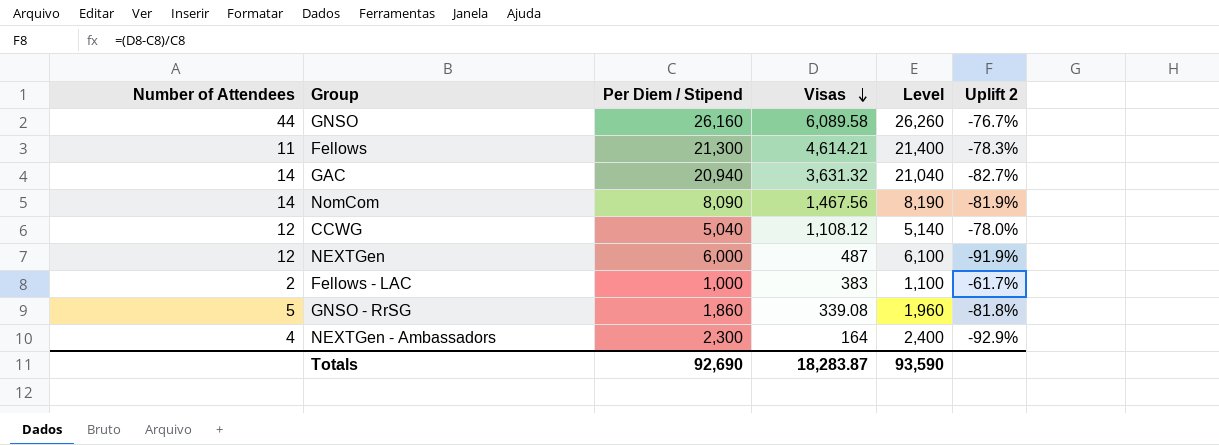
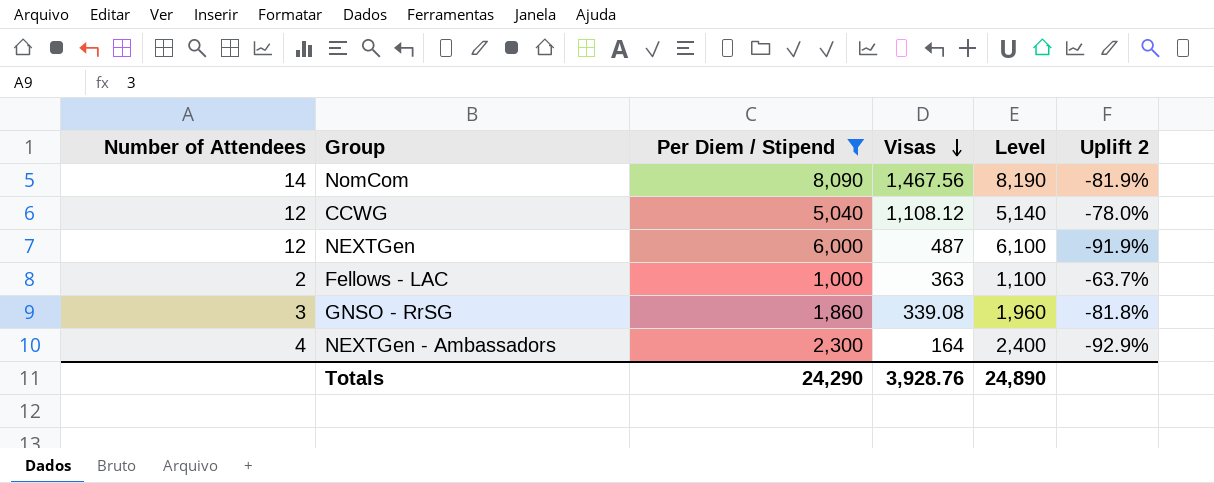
filter: none -> Per Diem / Stipend <= 8,090
Fellows - LAC | Visas: 383 -> 363
Fellows - LAC | Uplift 2: -61.7% -> -63.7%
GNSO - RrSG | Number of Attendees: 5 -> 3
Totals | Per Diem / Stipend: 92,690 -> 24,290
Totals | Visas: 18,283.87 -> 3,928.76
Totals | Level: 93,590 -> 24,890

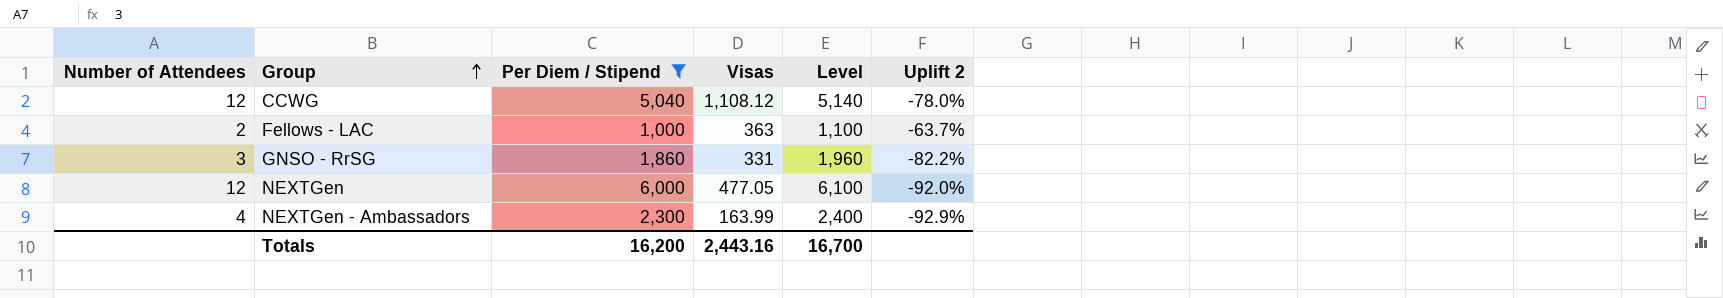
row order: Visas descending -> Group ascending
row NomCom: 14 | 8,090 | 1,467.56 | 8,190 | -81.9% -> none
GNSO - RrSG | Visas: 339.08 -> 331
GNSO - RrSG | Uplift 2: -81.8% -> -82.2%
NEXTGen | Visas: 487 -> 477.05
NEXTGen | Uplift 2: -91.9% -> -92.0%
NEXTGen - Ambassadors | Visas: 164 -> 163.99
Totals | Per Diem / Stipend: 24,290 -> 16,200
Totals | Visas: 3,928.76 -> 2,443.16
Totals | Level: 24,890 -> 16,700

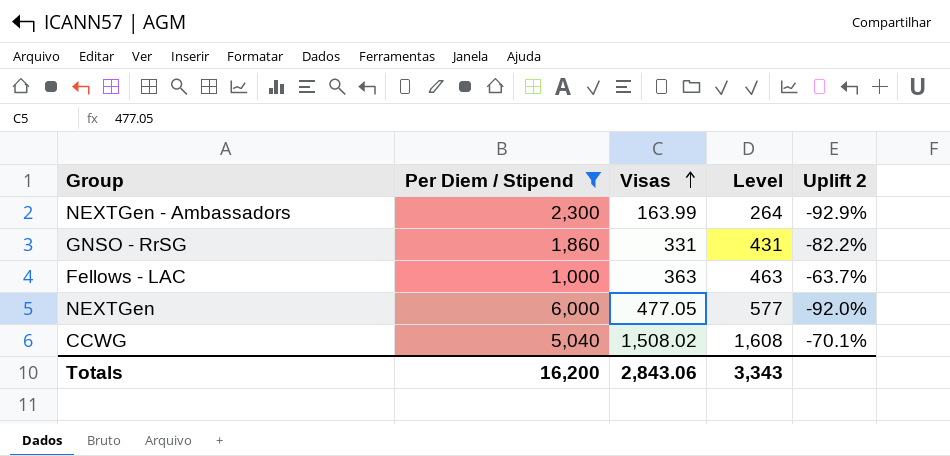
row order: Group ascending -> Visas ascending
column Number of Attendees | position: 1 -> none
column Level | formula: [Per Diem / Stipend] + 100 -> [Visas] + 100
CCWG | Visas: 1,108.12 -> 1,508.02
CCWG | Uplift 2: -78.0% -> -70.1%
Totals | Visas: 2,443.16 -> 2,843.06
Totals | Level: 16,700 -> 3,343

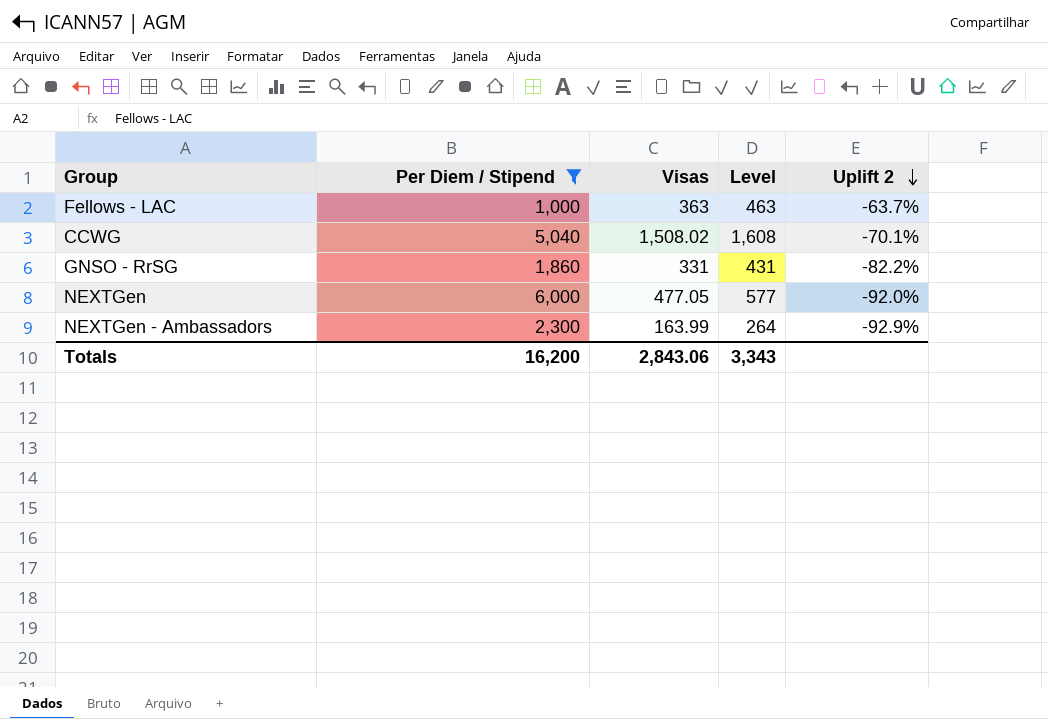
row order: Visas ascending -> Uplift 2 descending

